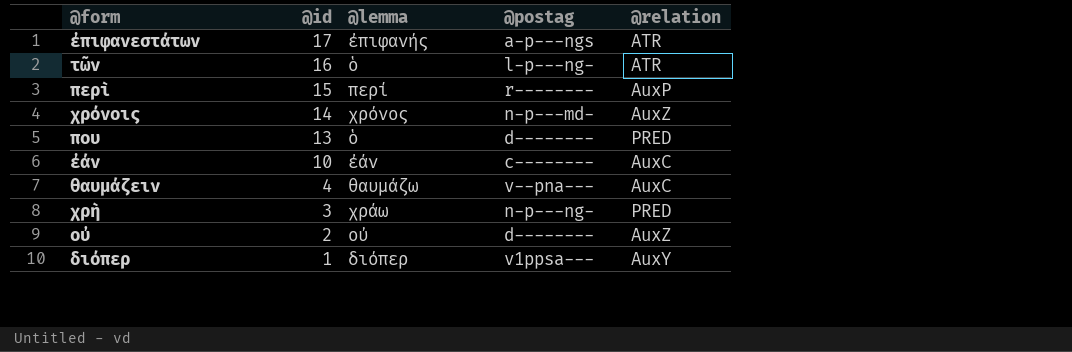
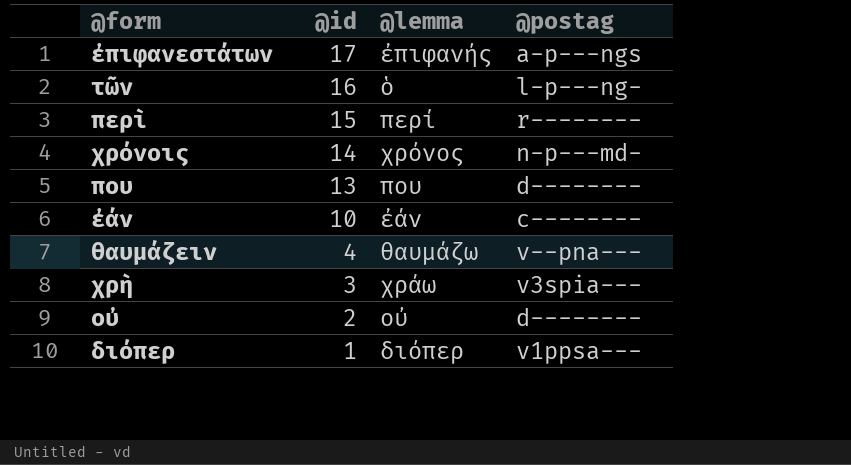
column @relation | position: 5 -> none
που | @lemma: ὁ -> που
χρὴ | @postag: n-p---ng- -> v3spia---

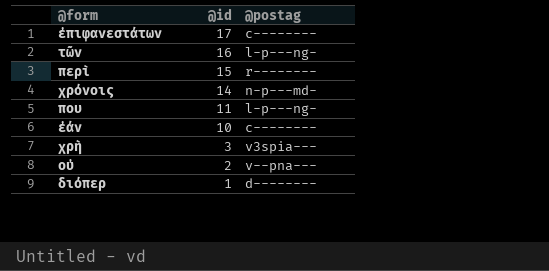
column @lemma | position: 3 -> none
row θαυμάζειν: 4 | θαυμάζω | v--pna--- -> none
ἐπιφανεστάτων | @postag: a-p---ngs -> c--------
που | @id: 13 -> 11
που | @postag: d-------- -> l-p---ng-
οὐ | @postag: d-------- -> v--pna---
διόπερ | @postag: v1ppsa--- -> d--------

